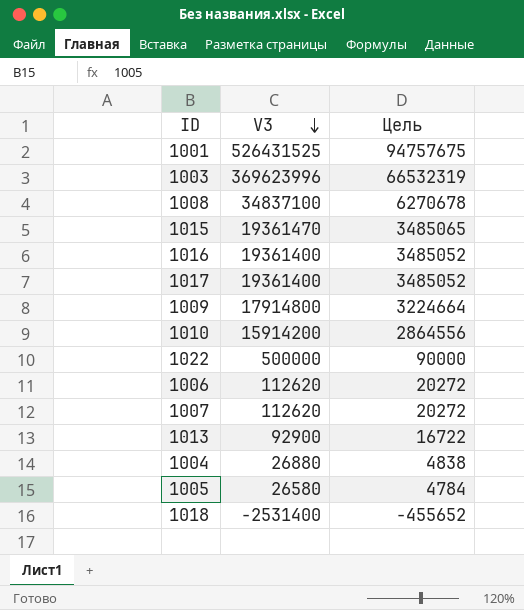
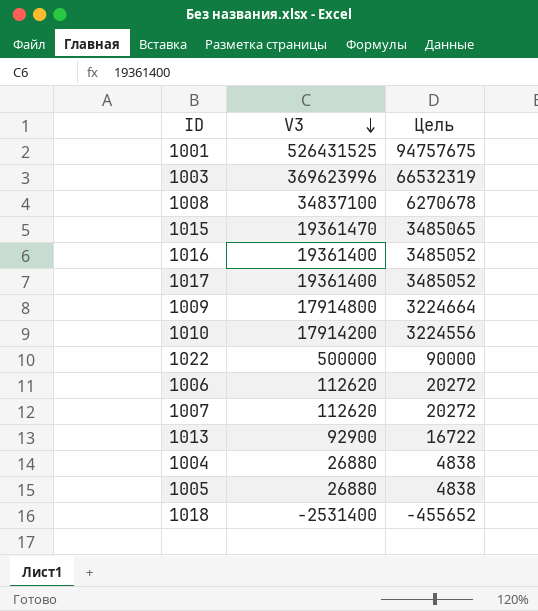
1010 | V3: 15914200 -> 17914200
1010 | Цель: 2864556 -> 3224556
1005 | V3: 26580 -> 26880
1005 | Цель: 4784 -> 4838

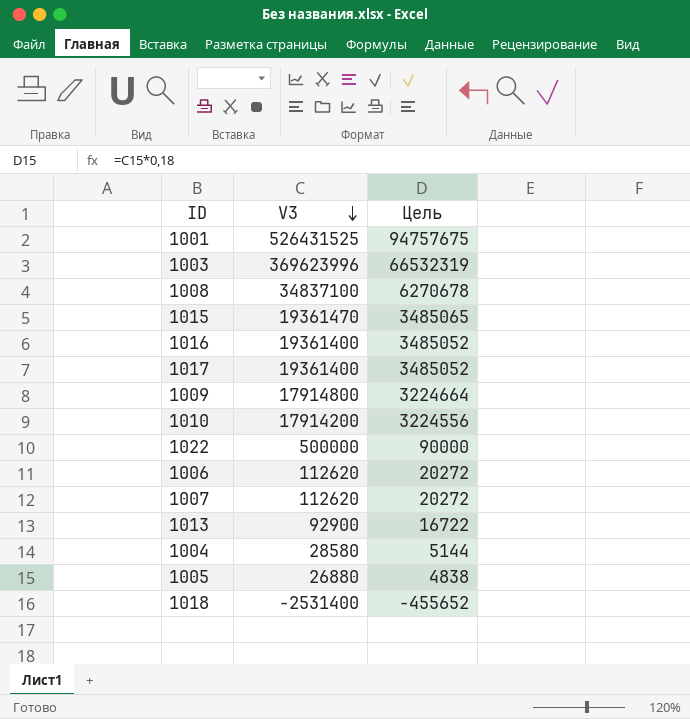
1004 | V3: 26880 -> 28580
1004 | Цель: 4838 -> 5144

